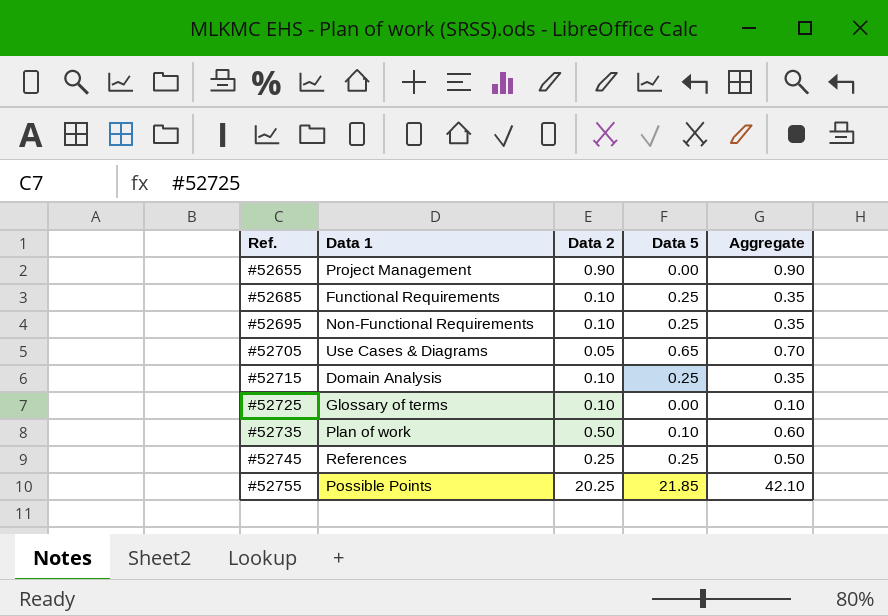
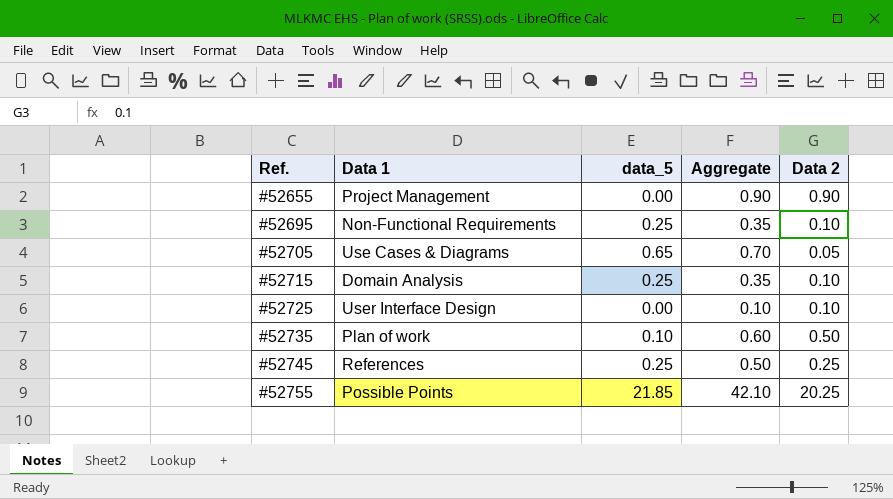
column name: Data 5 -> data_5
column Data 2 | position: 3 -> 5
row #52685: Functional Requirements | 0.10 | 0.25 | 0.35 -> none
#52725 | Data 1: Glossary of terms -> User Interface Design

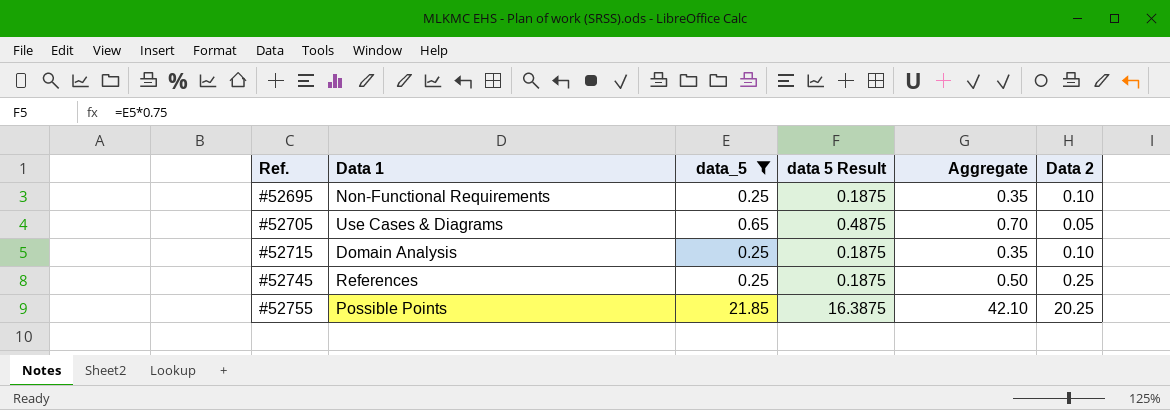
filter: none -> data_5 >= 0.25
column data 5 Result | formula: none -> [data_5] * 0.75

